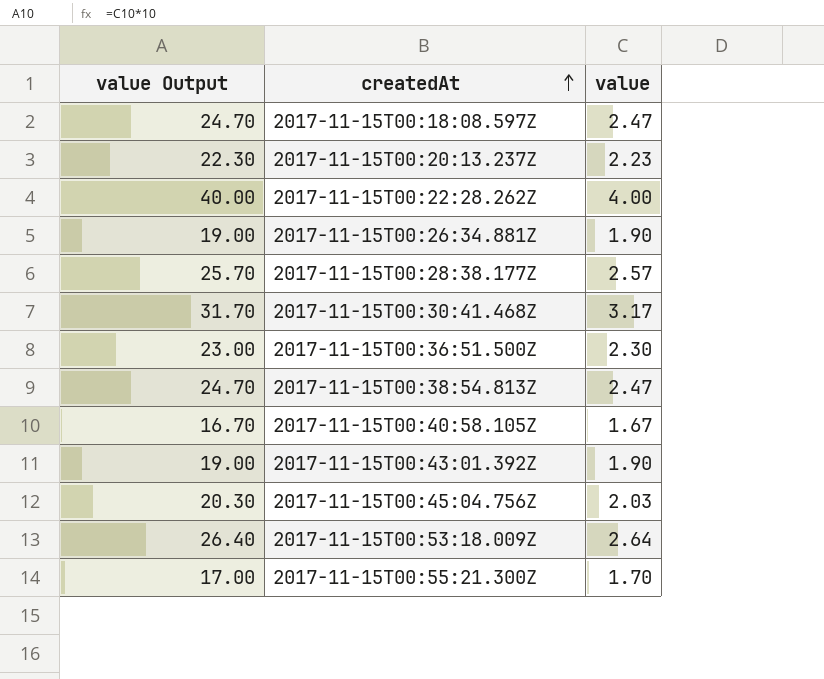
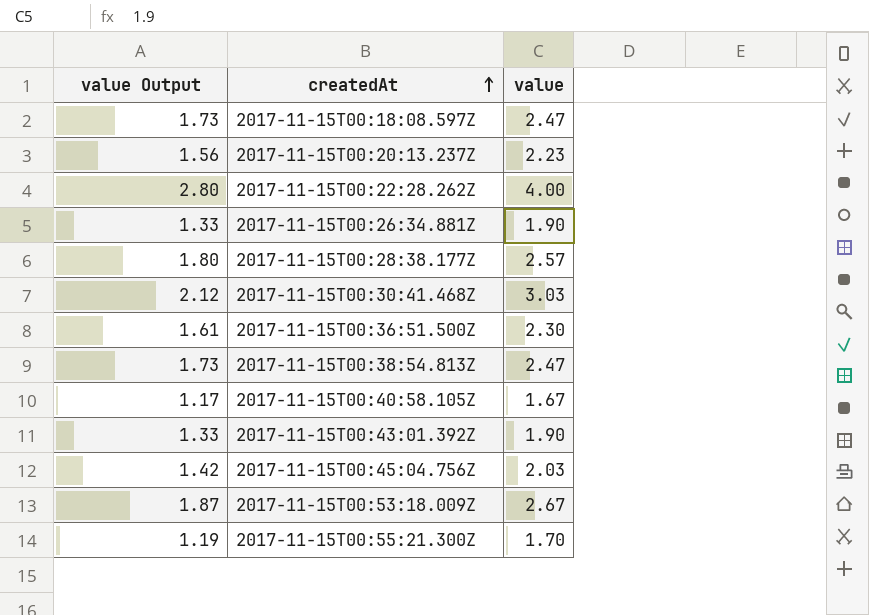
column value Output | formula: [value] * 10 -> [value] * 0.7
2017-11-15T00:30:41.468Z | value: 3.17 -> 3.03
2017-11-15T00:53:18.009Z | value: 2.64 -> 2.67

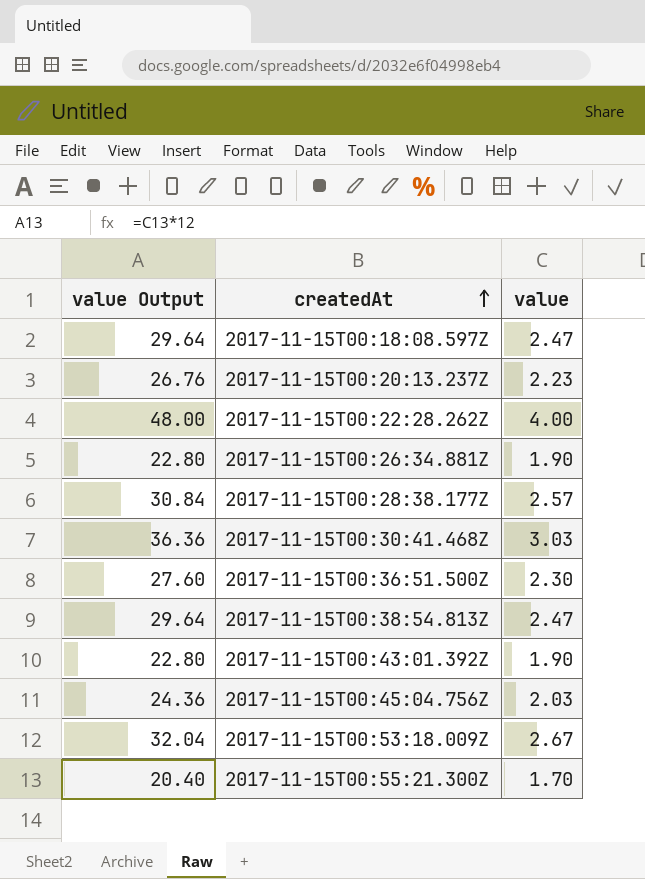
column value Output | formula: [value] * 0.7 -> [value] * 12
row 2017-11-15T00:40:58.105Z: 1.17 | 1.67 -> none

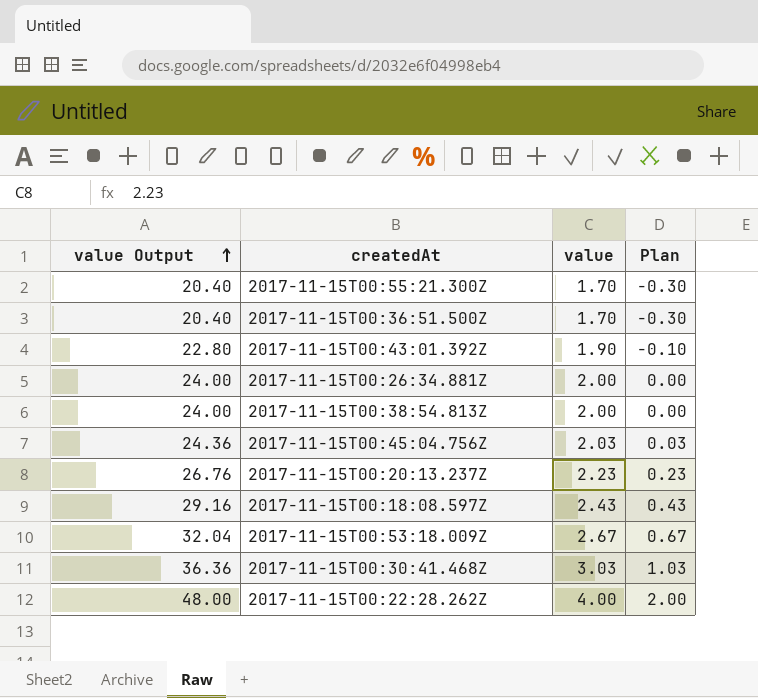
row order: createdAt ascending -> value Output ascending
column Plan | formula: none -> [value] - 2
row 2017-11-15T00:28:38.177Z: 30.84 | 2.57 -> none
2017-11-15T00:36:51.500Z | value Output: 27.60 -> 20.40
2017-11-15T00:36:51.500Z | value: 2.30 -> 1.70
2017-11-15T00:26:34.881Z | value Output: 22.80 -> 24.00
2017-11-15T00:26:34.881Z | value: 1.90 -> 2.00
2017-11-15T00:38:54.813Z | value Output: 29.64 -> 24.00
2017-11-15T00:38:54.813Z | value: 2.47 -> 2.00
2017-11-15T00:18:08.597Z | value Output: 29.64 -> 29.16
2017-11-15T00:18:08.597Z | value: 2.47 -> 2.43

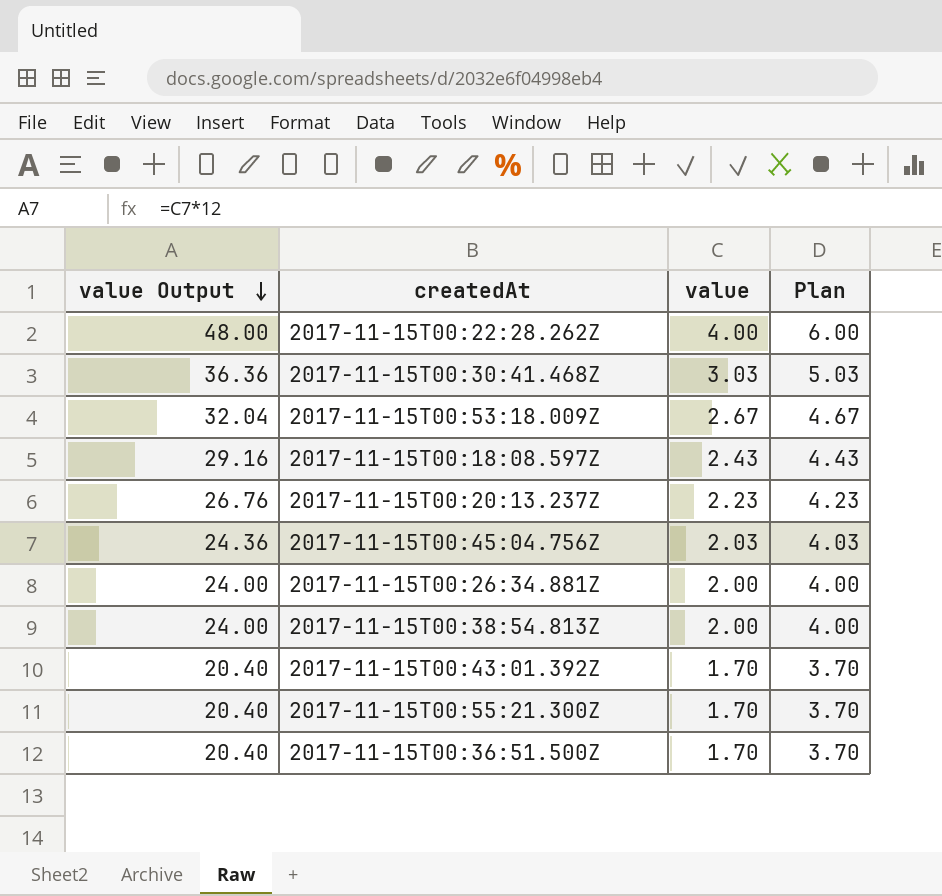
row order: value Output ascending -> value Output descending
column Plan | formula: [value] - 2 -> [value] + 2
2017-11-15T00:43:01.392Z | value Output: 22.80 -> 20.40
2017-11-15T00:43:01.392Z | value: 1.90 -> 1.70

